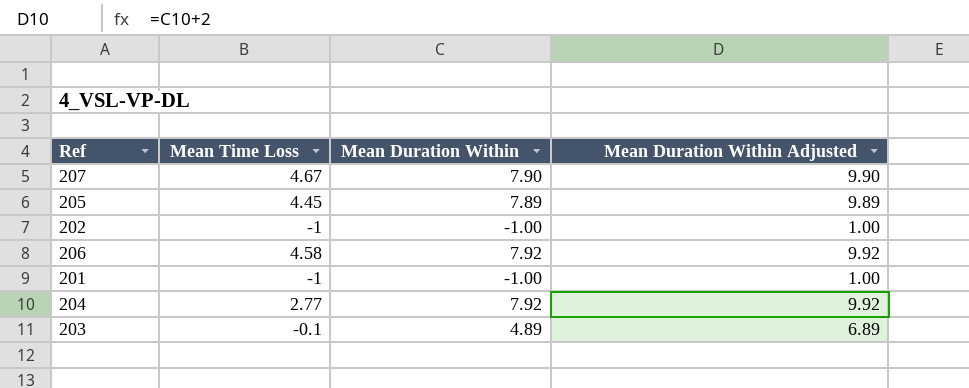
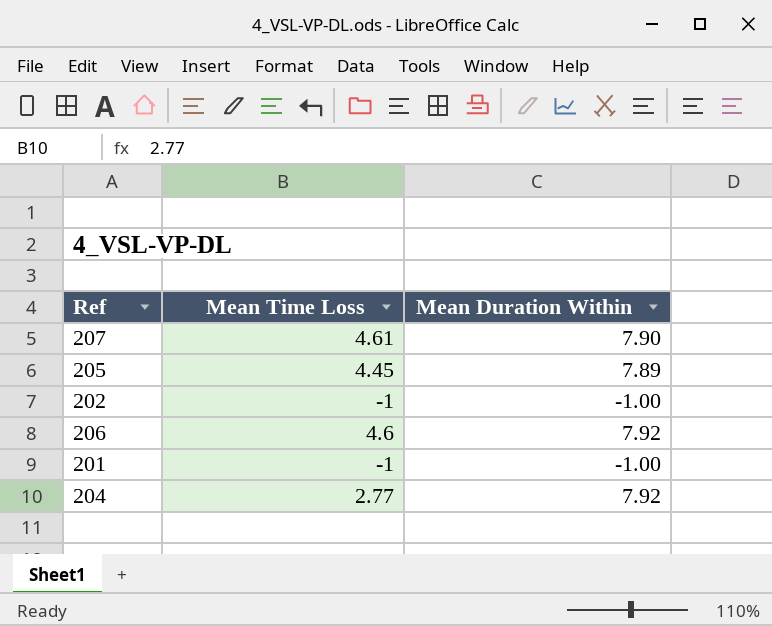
column Mean Duration Within Adjusted | formula: [Mean Duration Within] + 2 -> none
row 203: -0.1 | 4.89 | 6.89 -> none
207 | Mean Time Loss: 4.67 -> 4.61
206 | Mean Time Loss: 4.58 -> 4.6

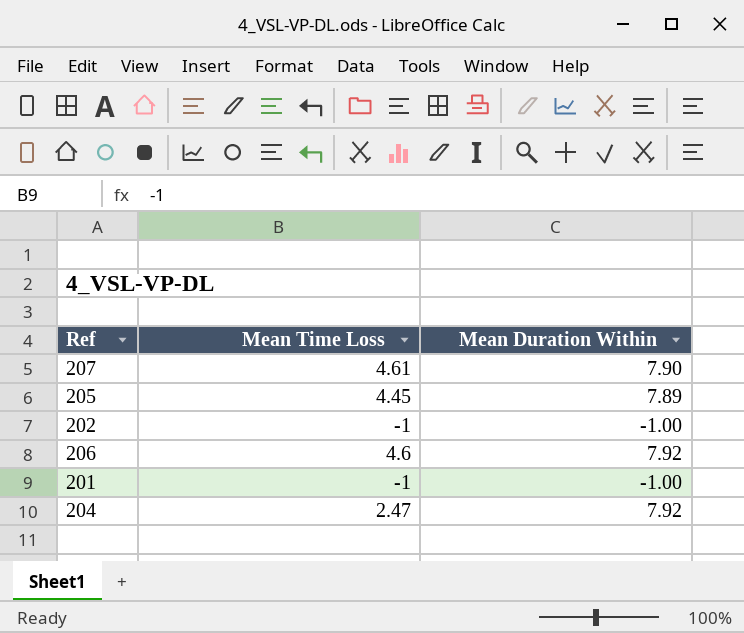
204 | Mean Time Loss: 2.77 -> 2.47

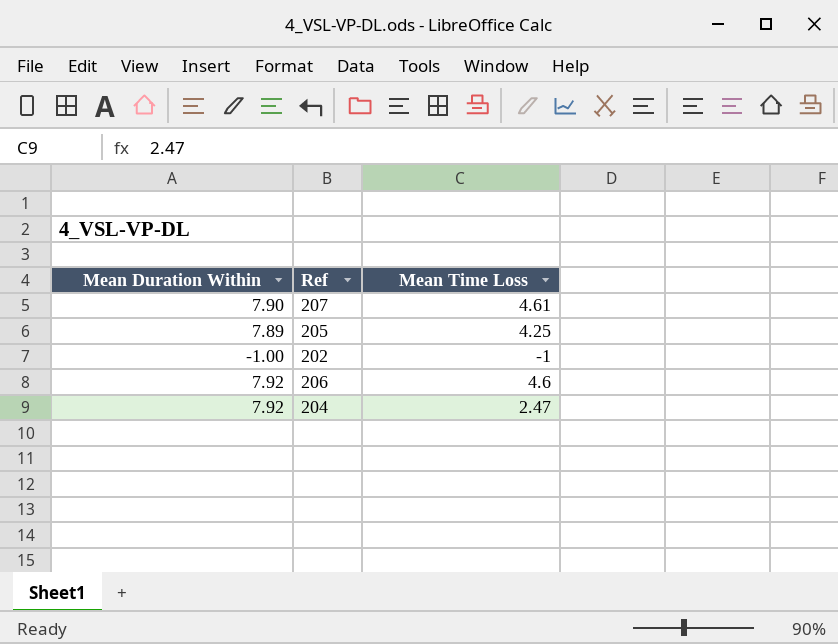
column Mean Duration Within | position: 3 -> 1
row 201: -1 | -1.00 -> none
205 | Mean Time Loss: 4.45 -> 4.25

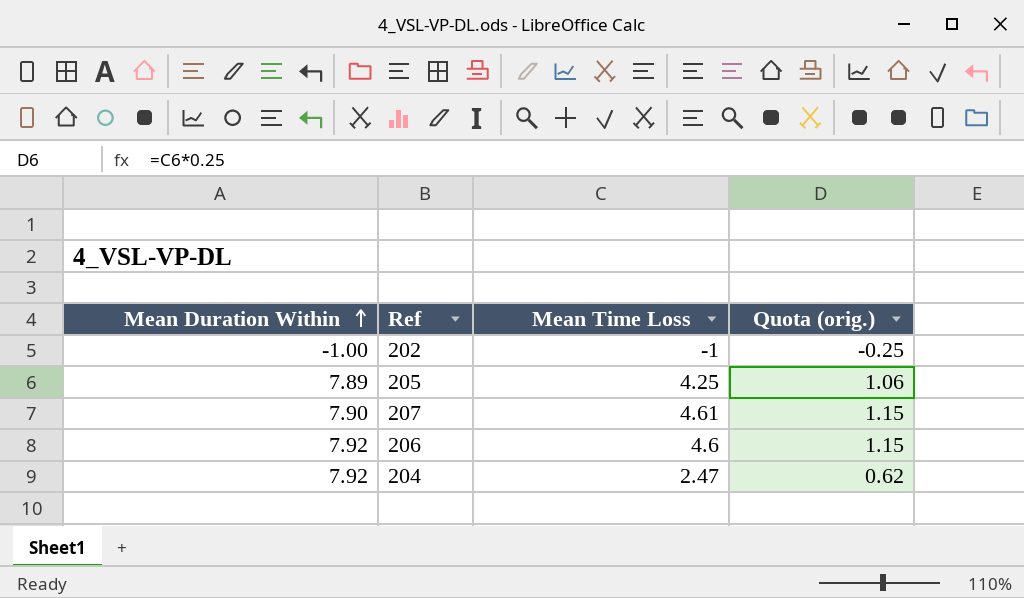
row order: none -> Mean Duration Within ascending
column Quota (orig.) | formula: none -> [Mean Time Loss] * 0.25

